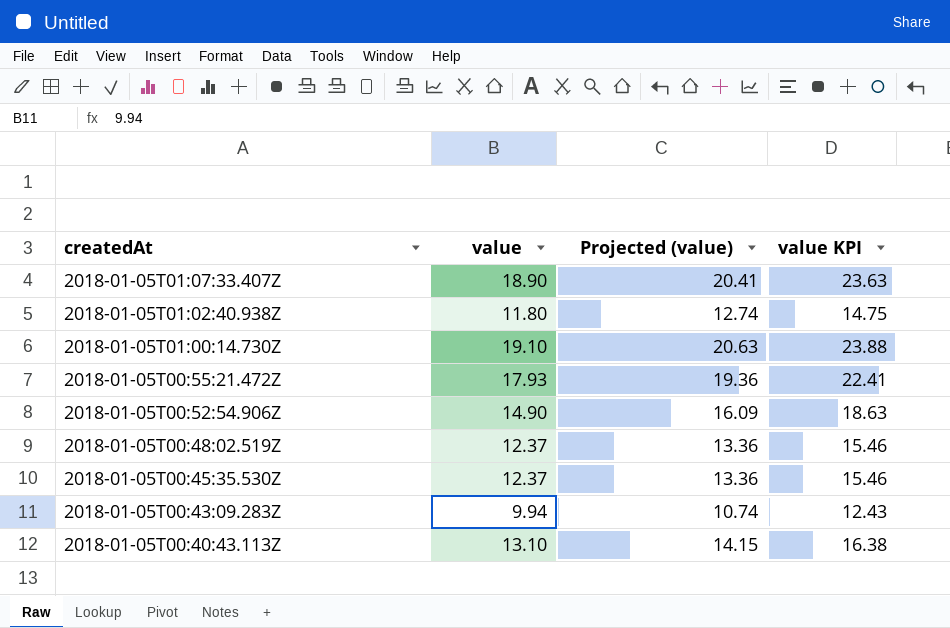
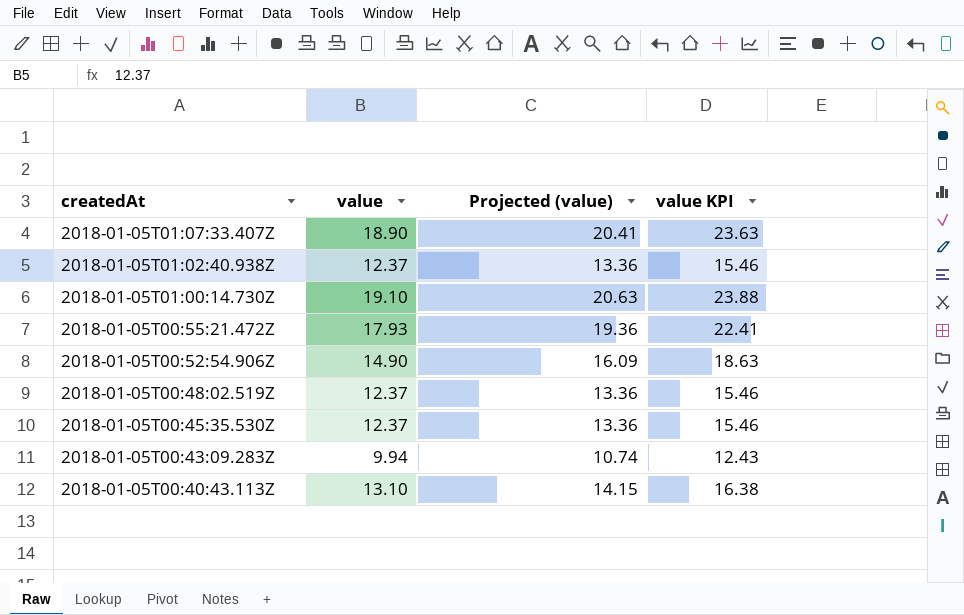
2018-01-05T01:02:40.938Z | value: 11.80 -> 12.37
2018-01-05T01:02:40.938Z | Projected (value): 12.74 -> 13.36
2018-01-05T01:02:40.938Z | value KPI: 14.75 -> 15.46

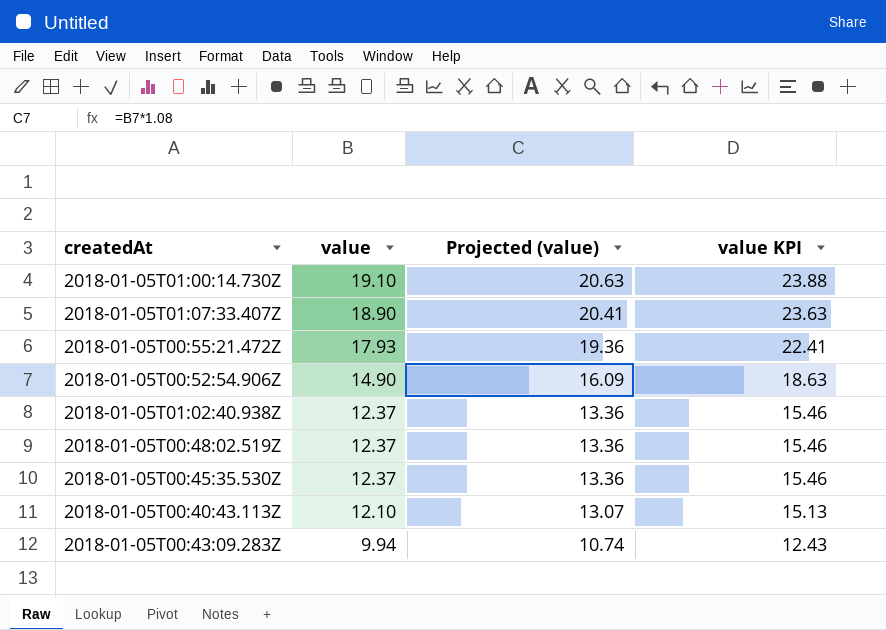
row order: createdAt descending -> value descending
2018-01-05T00:40:43.113Z | value: 13.10 -> 12.10
2018-01-05T00:40:43.113Z | Projected (value): 14.15 -> 13.07
2018-01-05T00:40:43.113Z | value KPI: 16.38 -> 15.13

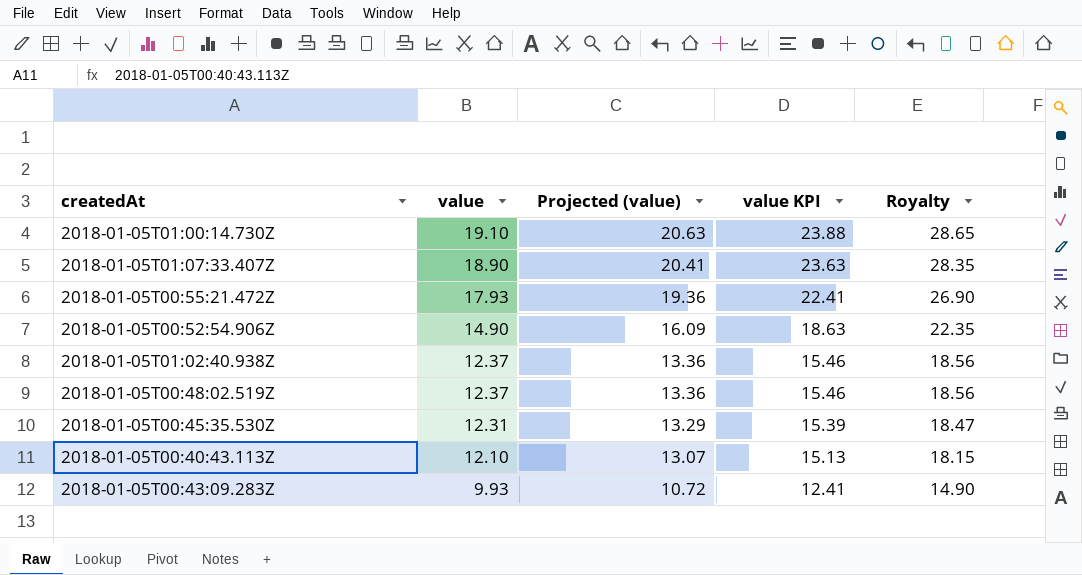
column Royalty | formula: none -> [value] * 1.5
2018-01-05T00:45:35.530Z | value: 12.37 -> 12.31
2018-01-05T00:45:35.530Z | Projected (value): 13.36 -> 13.29
2018-01-05T00:45:35.530Z | value KPI: 15.46 -> 15.39
2018-01-05T00:43:09.283Z | value: 9.94 -> 9.93
2018-01-05T00:43:09.283Z | Projected (value): 10.74 -> 10.72
2018-01-05T00:43:09.283Z | value KPI: 12.43 -> 12.41

